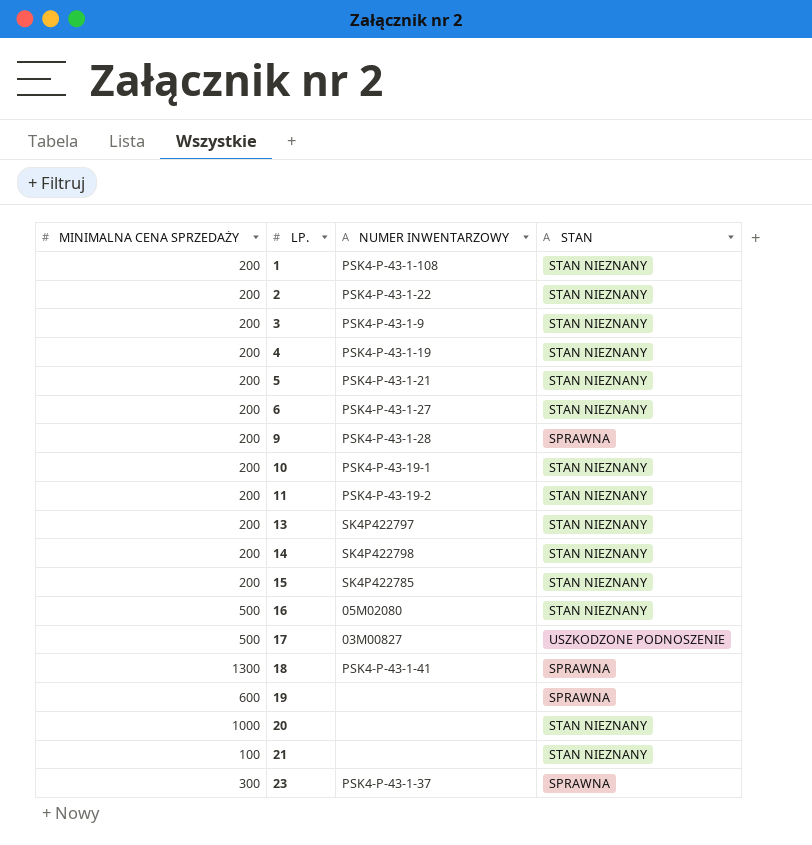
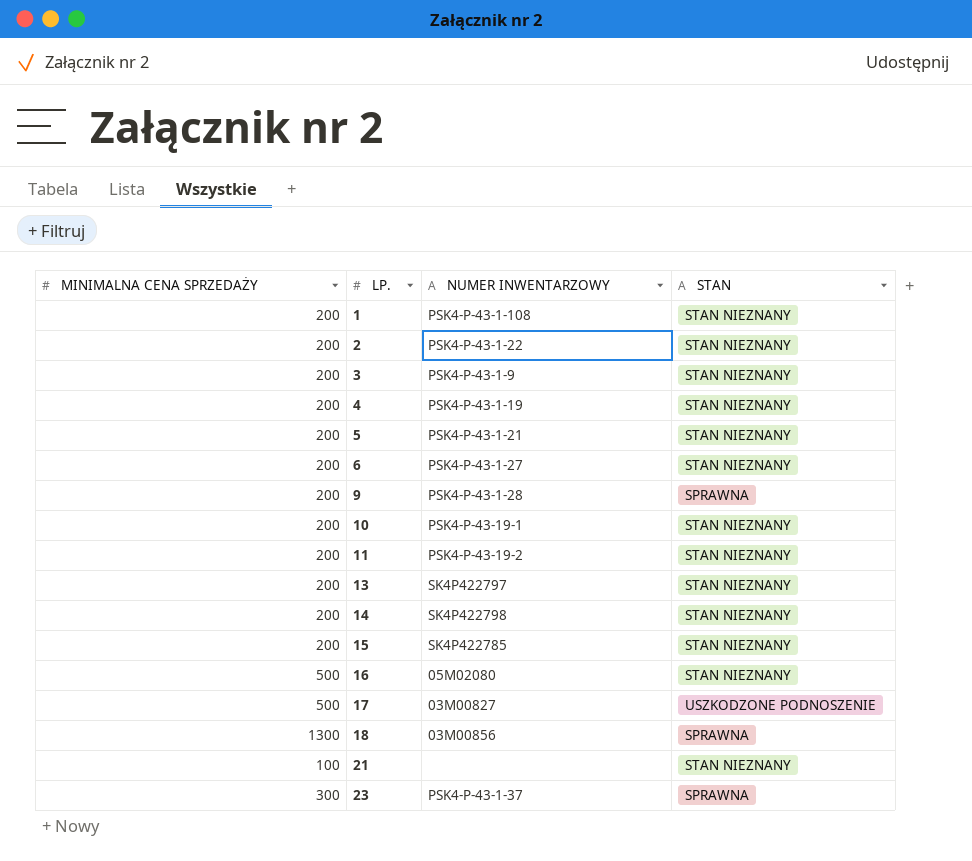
row 19: 600 | none | SPRAWNA -> none
row 20: 1000 | none | STAN NIEZNANY -> none
18 | NUMER INWENTARZOWY: PSK4-P-43-1-41 -> 03M00856

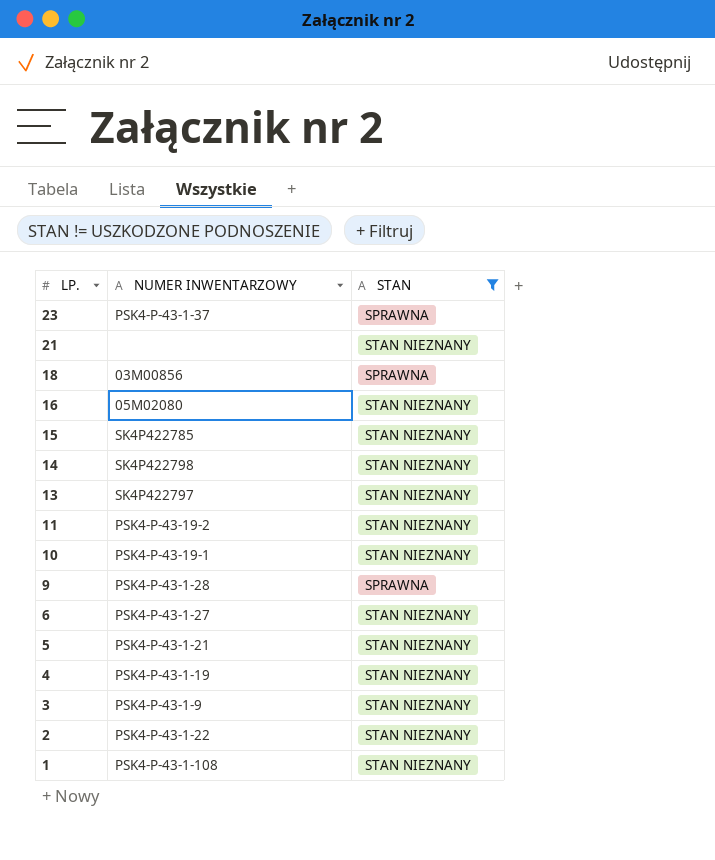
filter: none -> STAN != USZKODZONE PODNOSZENIE
row order: LP. ascending -> LP. descending
column MINIMALNA CENA SPRZEDAŻY | position: 1 -> none

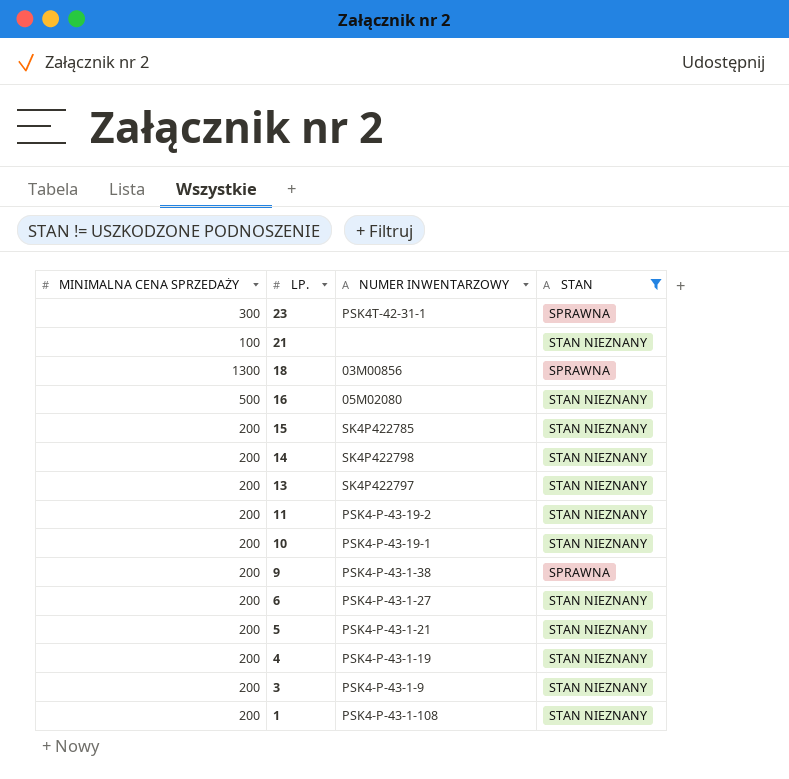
column MINIMALNA CENA SPRZEDAŻY | position: none -> 1
row 2: PSK4-P-43-1-22 | STAN NIEZNANY -> none
23 | NUMER INWENTARZOWY: PSK4-P-43-1-37 -> PSK4T-42-31-1
9 | NUMER INWENTARZOWY: PSK4-P-43-1-28 -> PSK4-P-43-1-38

